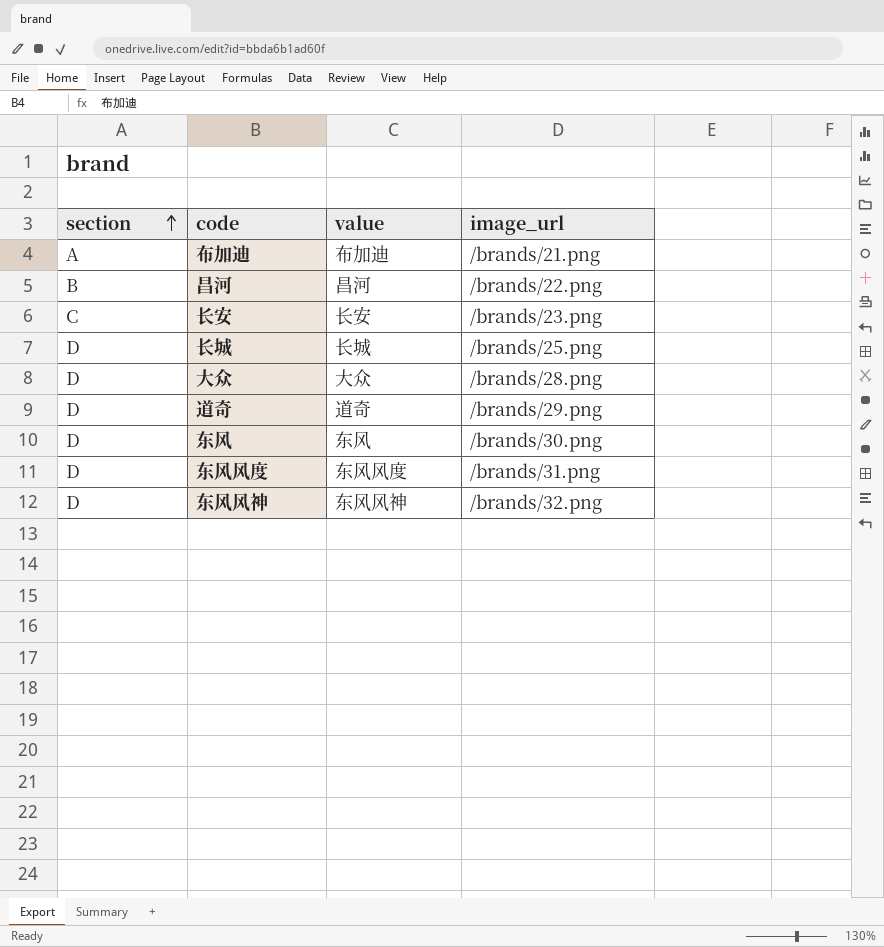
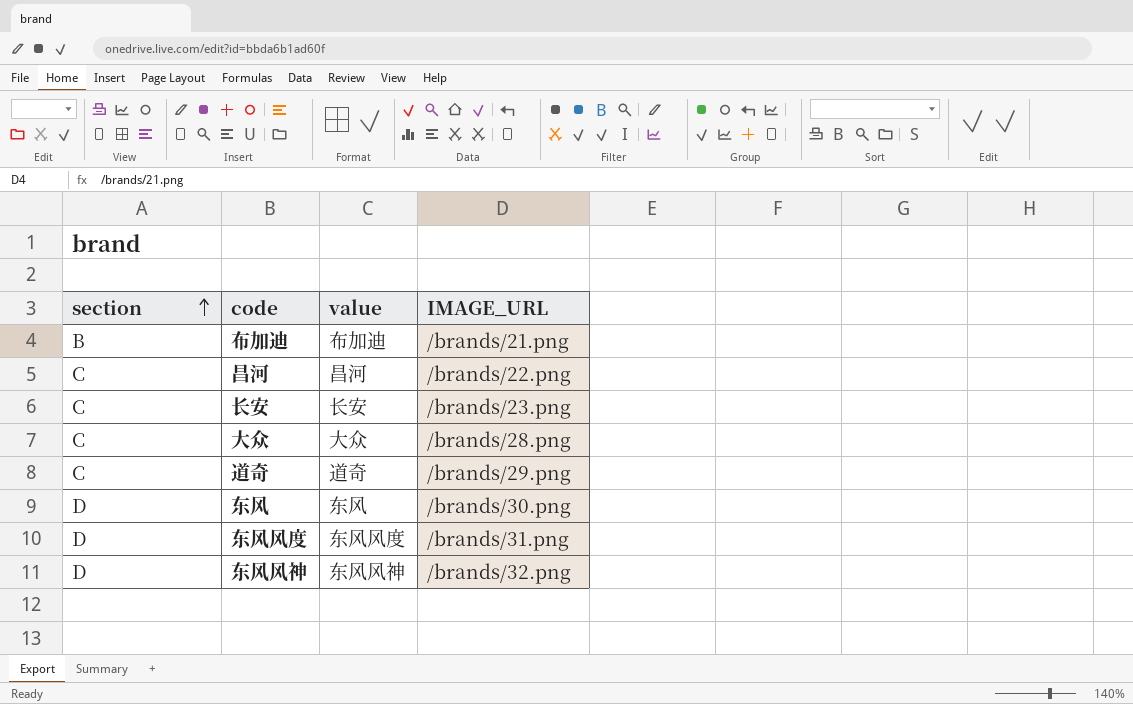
column name: image_url -> IMAGE_URL
row 长城: D | 长城 | /brands/25.png -> none
布加迪 | section: A -> B
昌河 | section: B -> C
大众 | section: D -> C
道奇 | section: D -> C

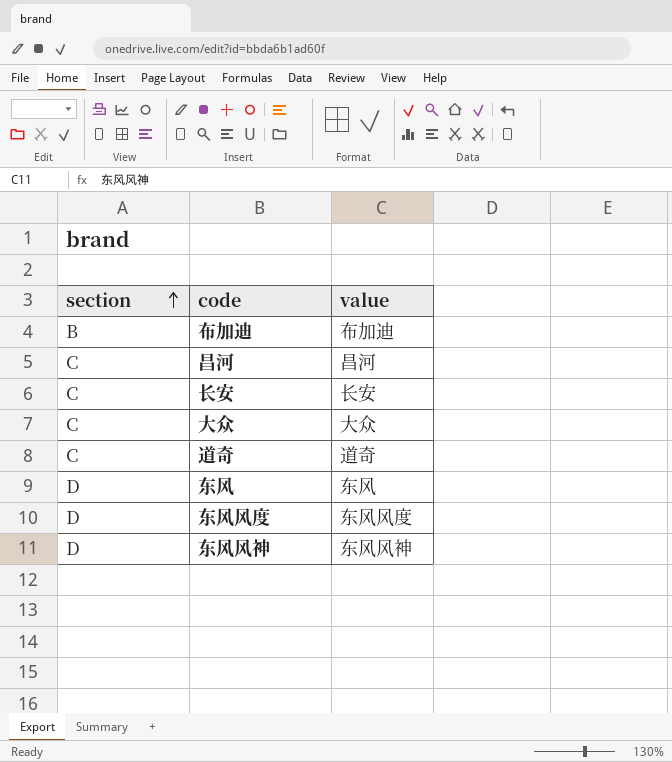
column IMAGE_URL | position: 4 -> none

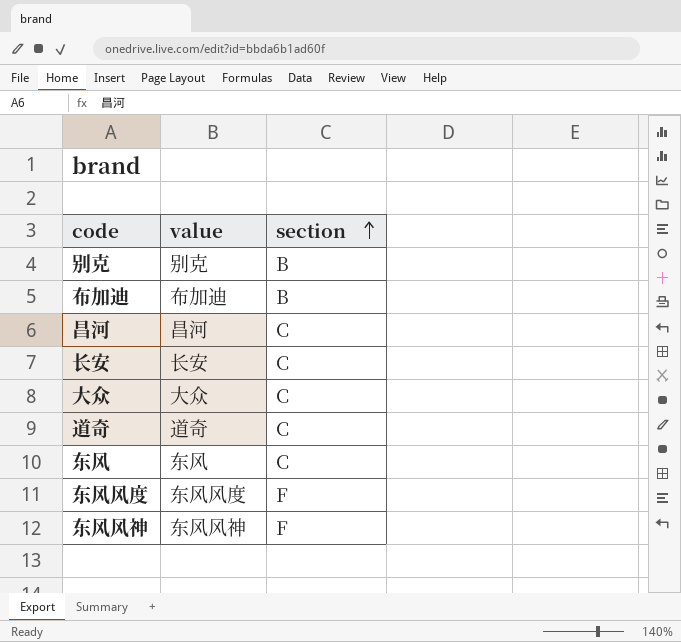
column section | position: 1 -> 3
row 别克: none -> 别克 | B
东风 | section: D -> C
东风风度 | section: D -> F
东风风神 | section: D -> F

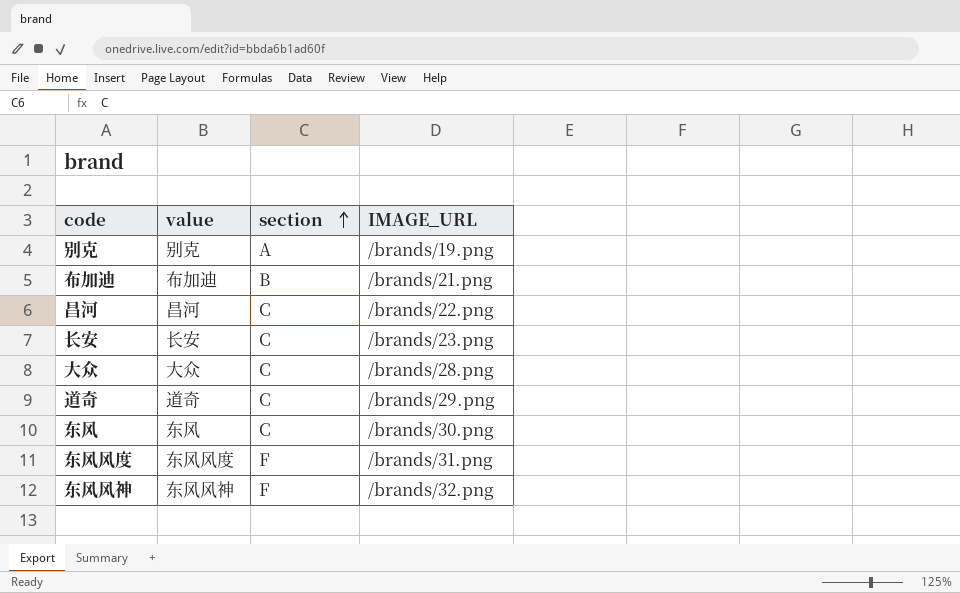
column IMAGE_URL | position: none -> 4
别克 | section: B -> A

